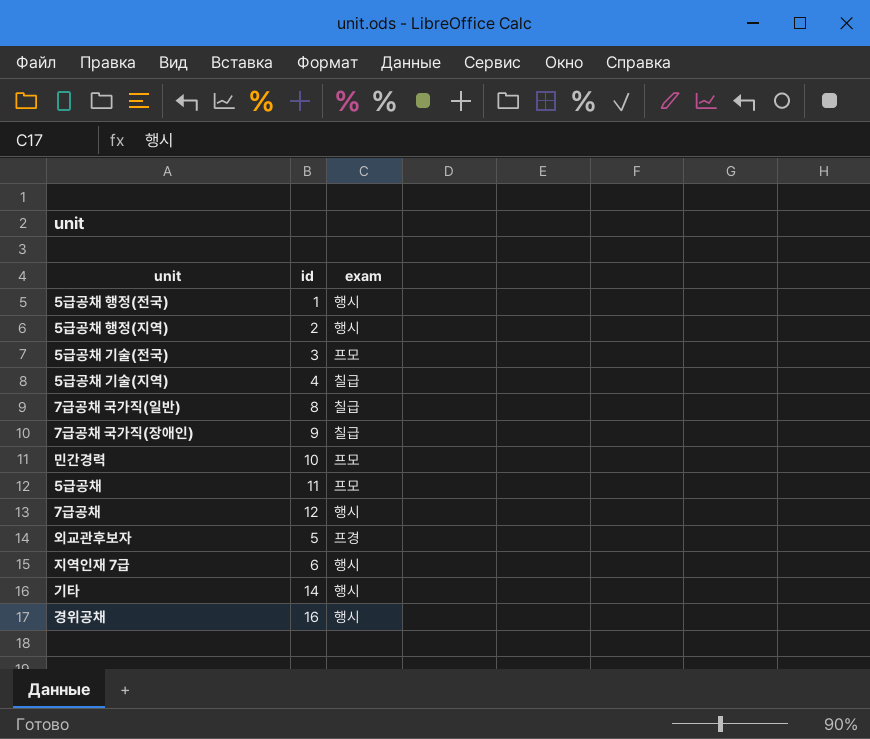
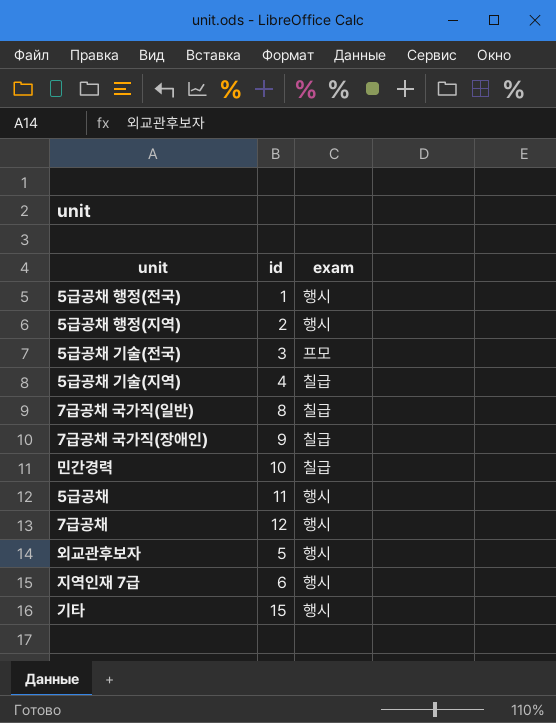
row 경위공채: 16 | 행시 -> none
민간경력 | exam: 프모 -> 칠급
5급공채 | exam: 프모 -> 행시
외교관후보자 | exam: 프경 -> 행시
기타 | id: 14 -> 15

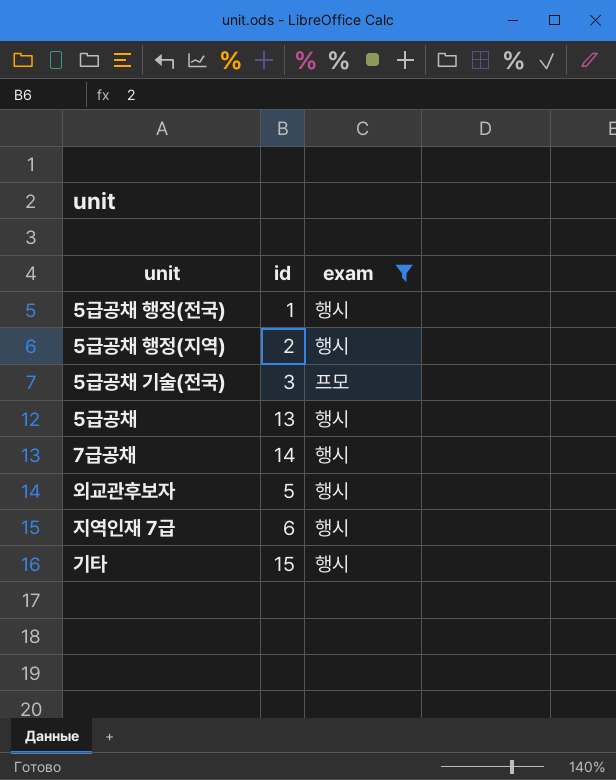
filter: none -> exam != 칠급
5급공채 | id: 11 -> 13
7급공채 | id: 12 -> 14

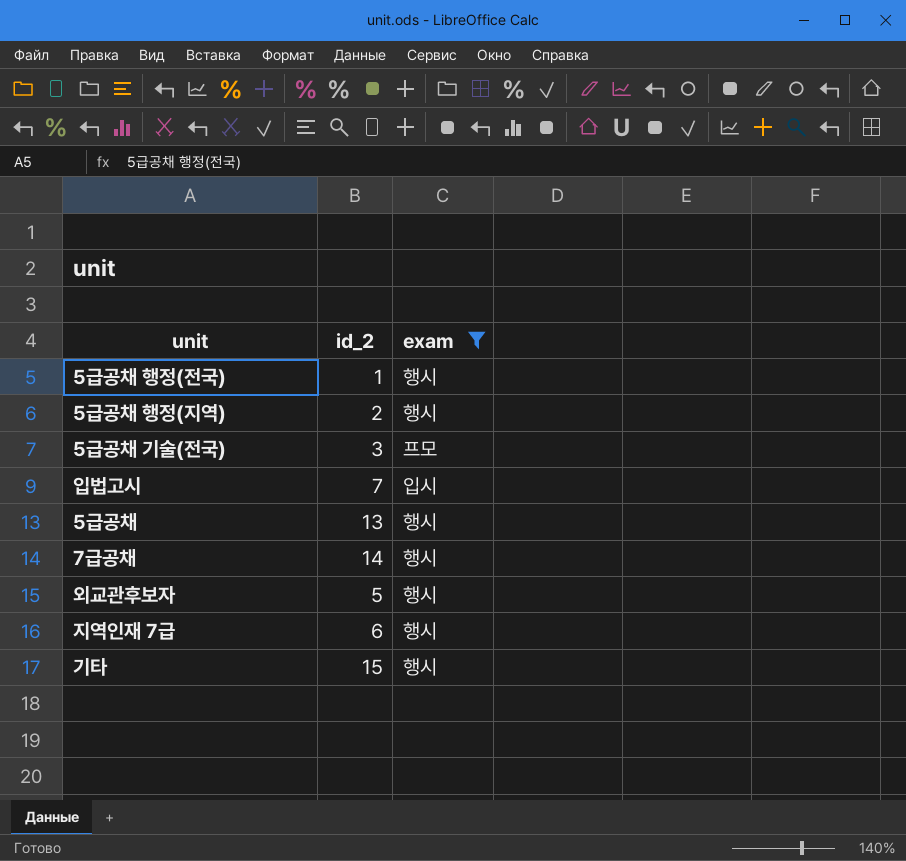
column name: id -> id_2
row 입법고시: none -> 7 | 입시

